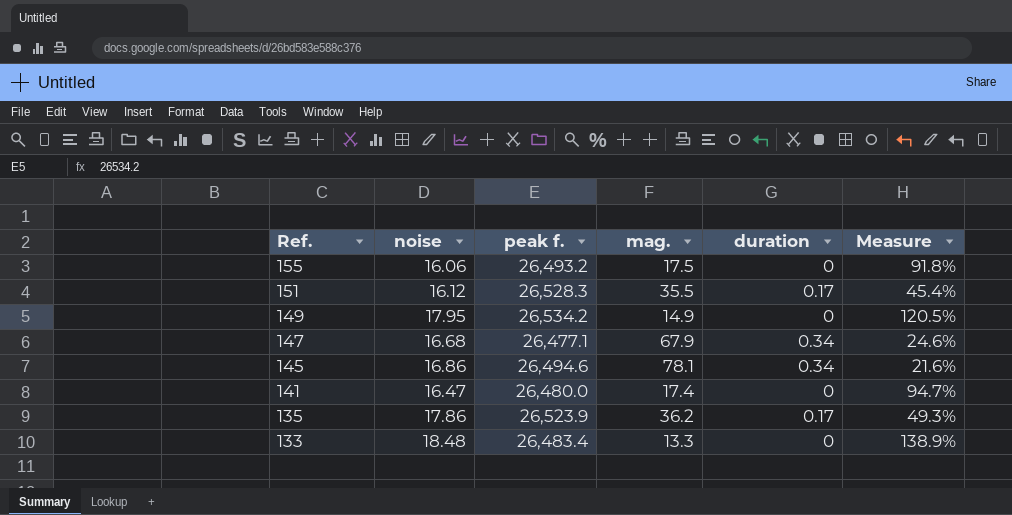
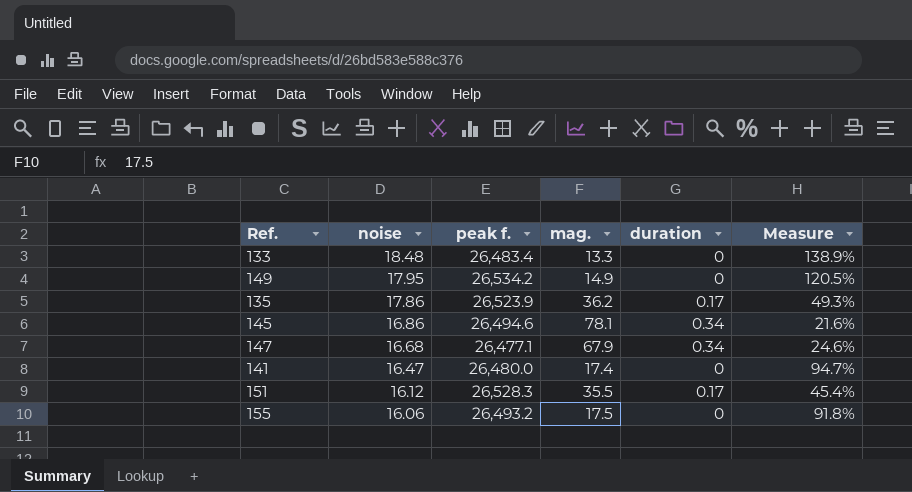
row order: Ref. descending -> noise descending

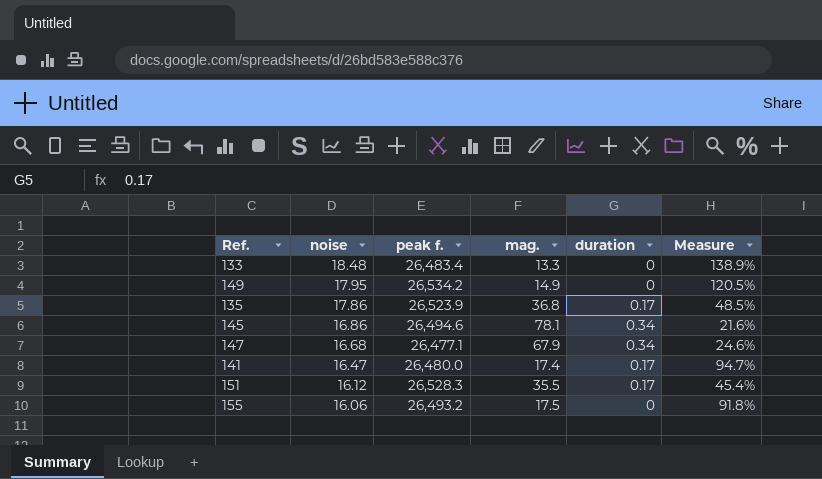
135 | mag.: 36.2 -> 36.8
135 | Measure: 49.3% -> 48.5%
141 | duration: 0 -> 0.17

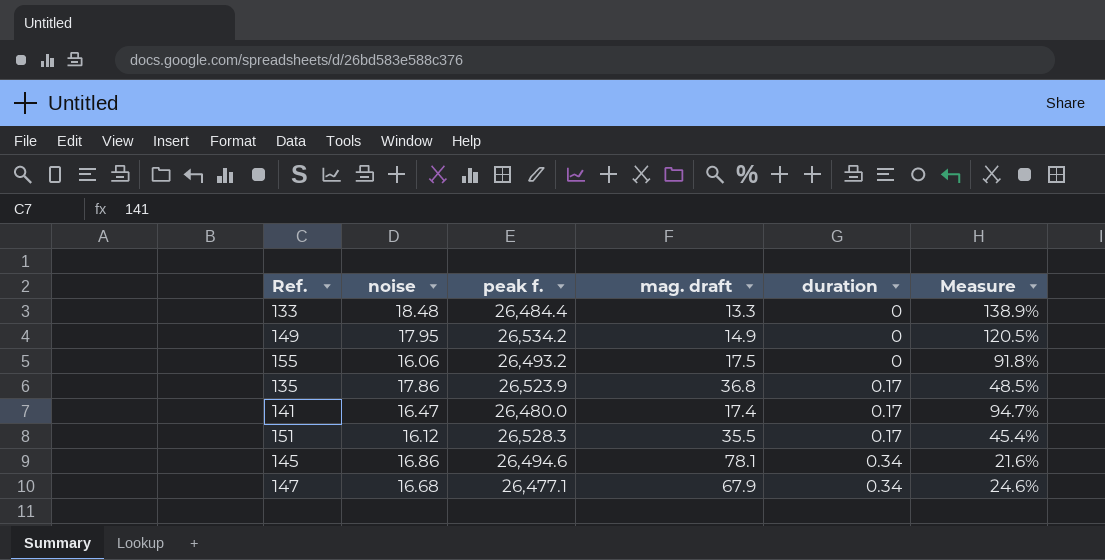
row order: noise descending -> duration ascending
column name: mag. -> mag. draft
133 | peak f.: 26,483.4 -> 26,484.4

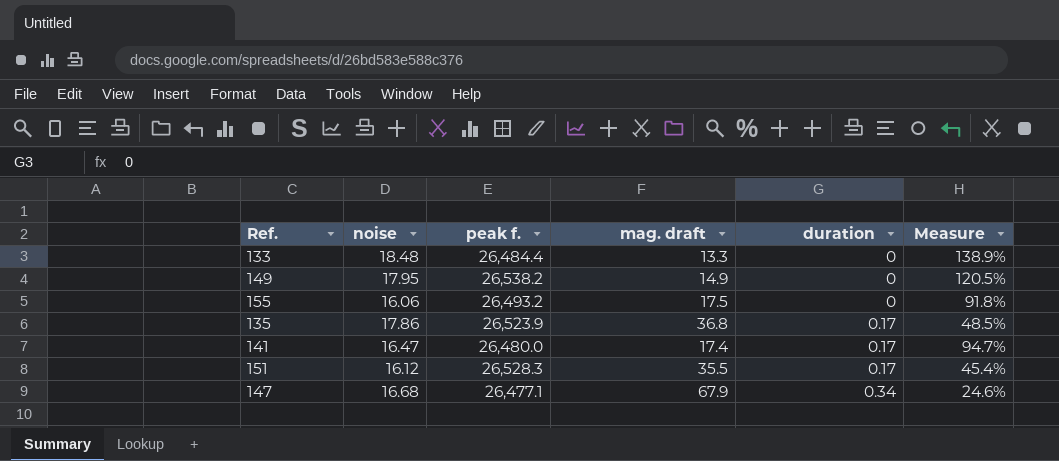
row 145: 16.86 | 26,494.6 | 78.1 | 0.34 | 21.6% -> none
149 | peak f.: 26,534.2 -> 26,538.2

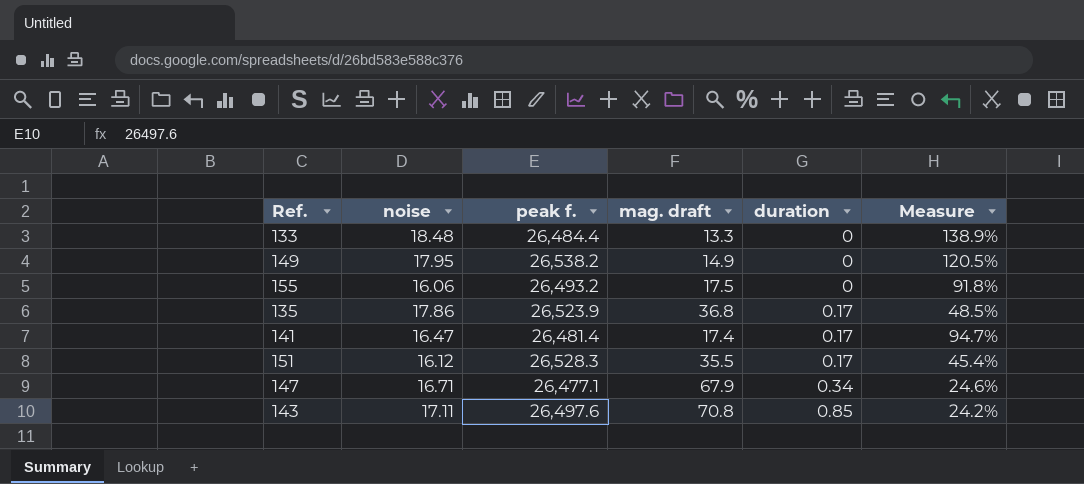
141 | peak f.: 26,480.0 -> 26,481.4
147 | noise: 16.68 -> 16.71
row 143: none -> 17.11 | 26,497.6 | 70.8 | 0.85 | 24.2%

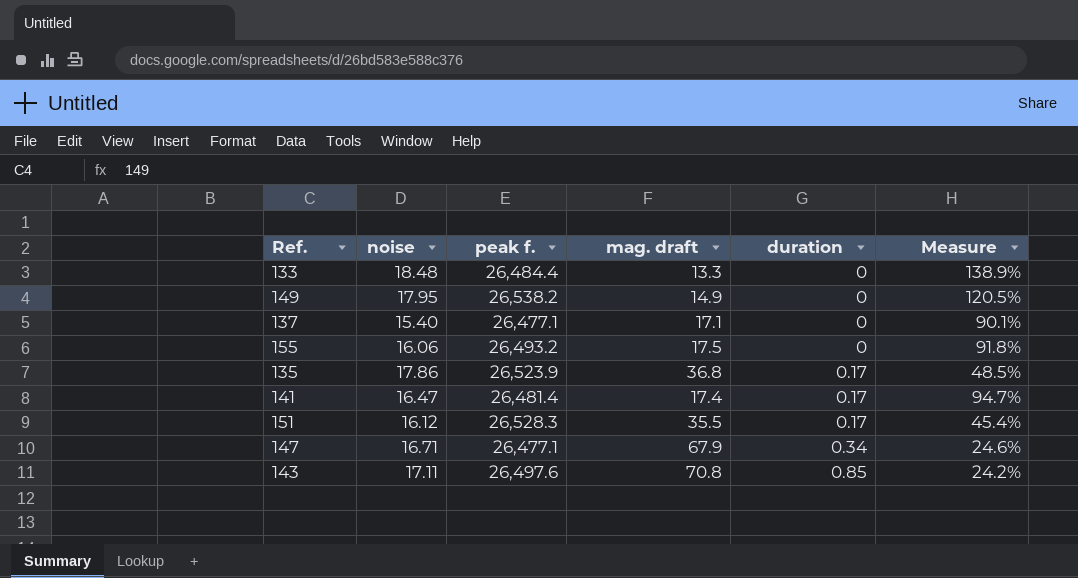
row 137: none -> 15.40 | 26,477.1 | 17.1 | 0 | 90.1%

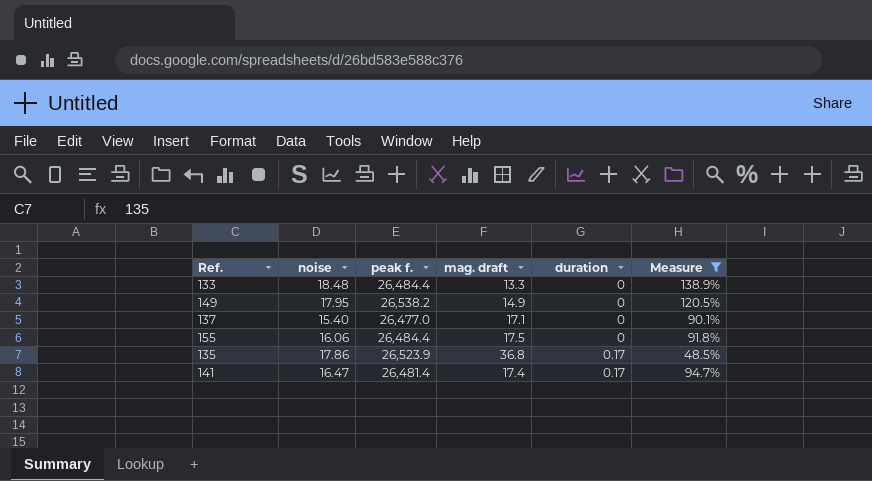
filter: none -> Measure >= 48.5%
137 | peak f.: 26,477.1 -> 26,477.0
155 | peak f.: 26,493.2 -> 26,484.4

